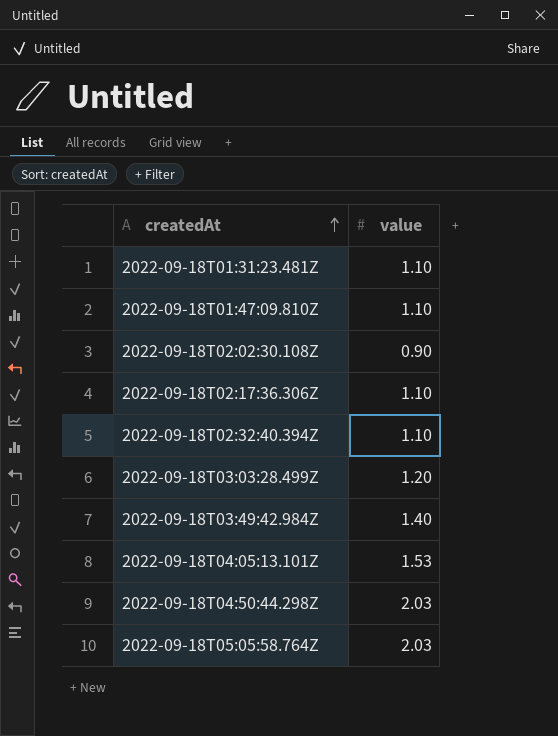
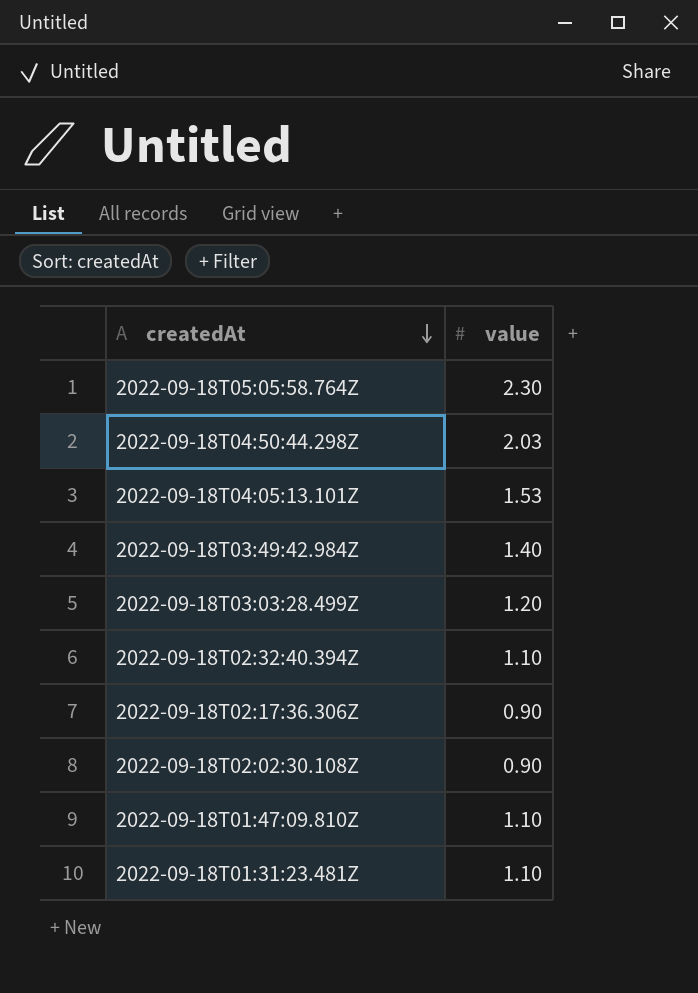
row order: createdAt ascending -> createdAt descending
2022-09-18T05:05:58.764Z | value: 2.03 -> 2.30
2022-09-18T02:17:36.306Z | value: 1.10 -> 0.90

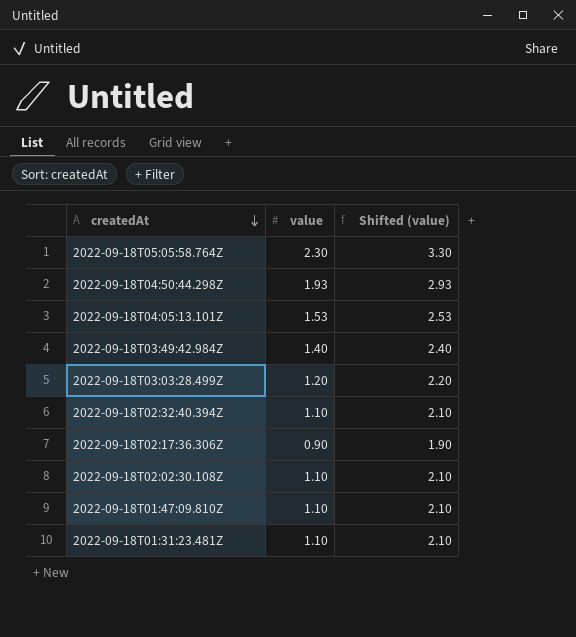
column Shifted (value) | formula: none -> [value] + 1
2022-09-18T04:50:44.298Z | value: 2.03 -> 1.93
2022-09-18T02:02:30.108Z | value: 0.90 -> 1.10

